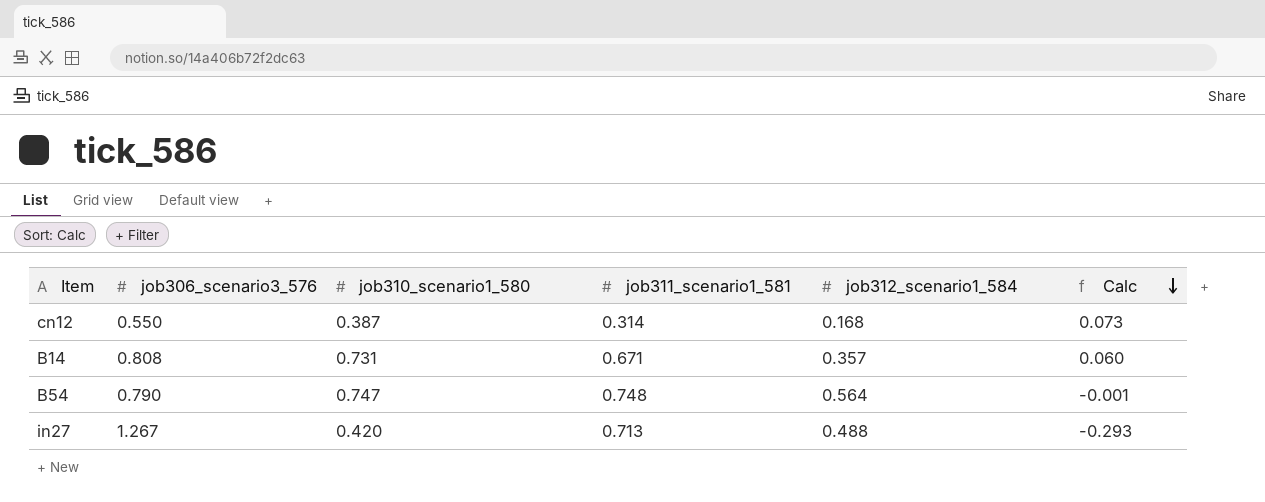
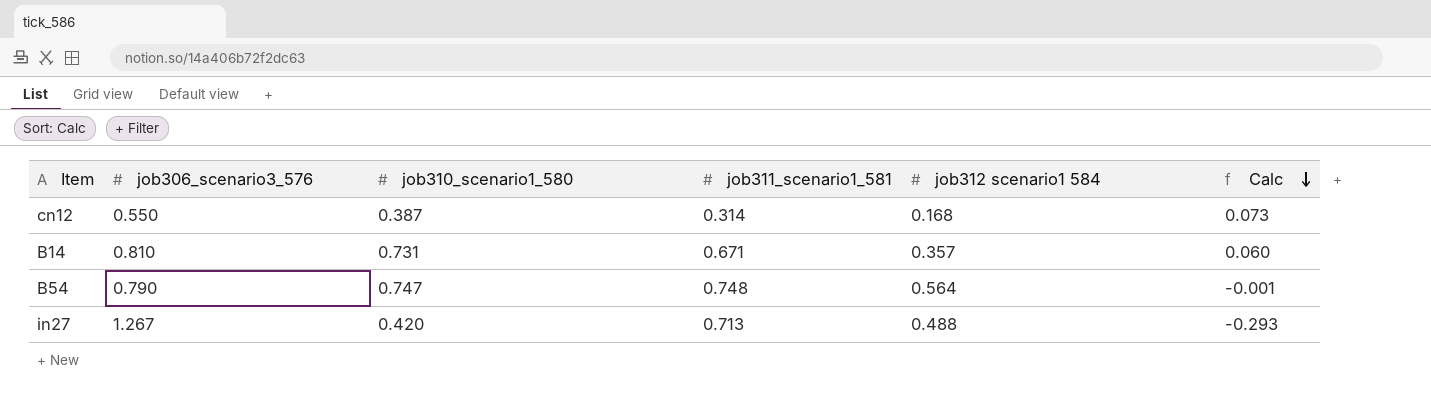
column name: job312_scenario1_584 -> job312 scenario1 584
B14 | job306_scenario3_576: 0.808 -> 0.810

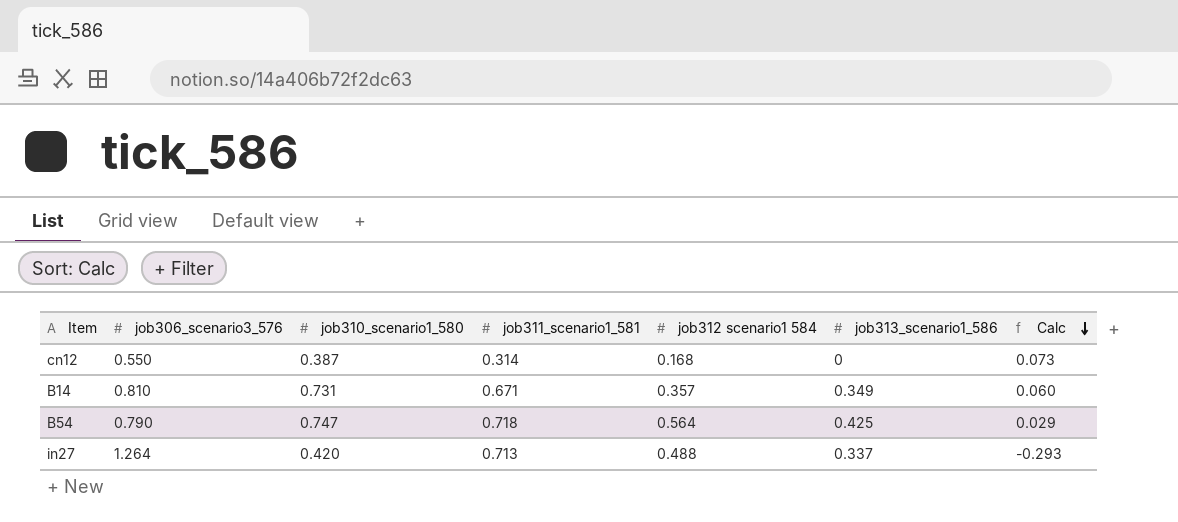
column job313_scenario1_586 | position: none -> 6
B54 | job311_scenario1_581: 0.748 -> 0.718
B54 | Calc: -0.001 -> 0.029
in27 | job306_scenario3_576: 1.267 -> 1.264

